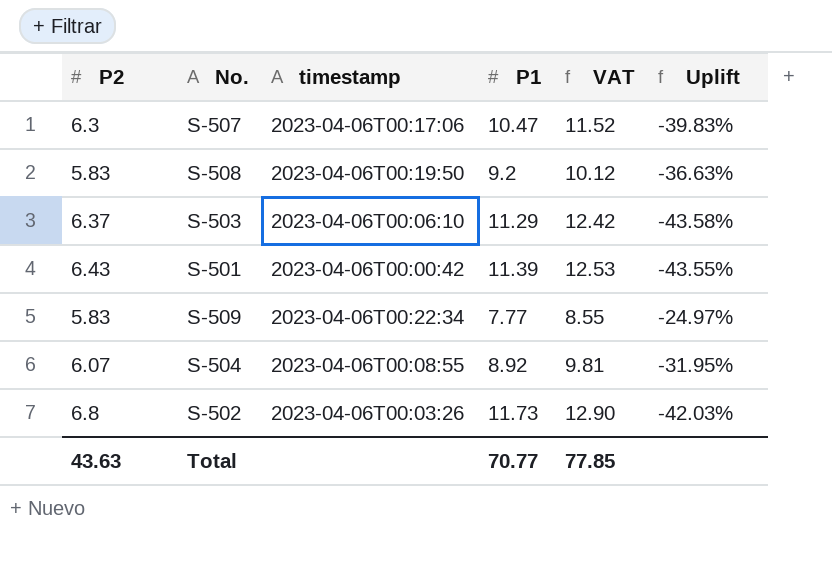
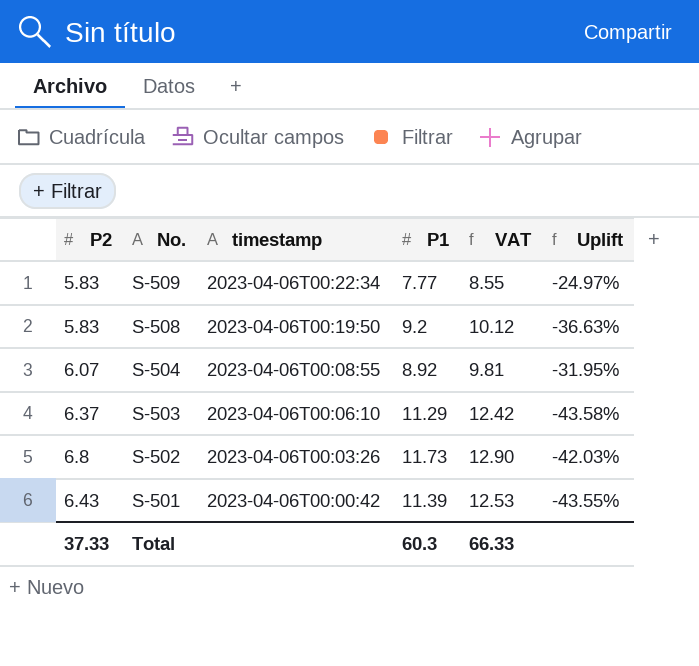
row order: none -> No. descending
row S-507: 6.3 | 2023-04-06T00:17:06 | 10.47 | 11.52 | -39.83% -> none
Total | P2: 43.63 -> 37.33
Total | P1: 70.77 -> 60.3
Total | VAT: 77.85 -> 66.33

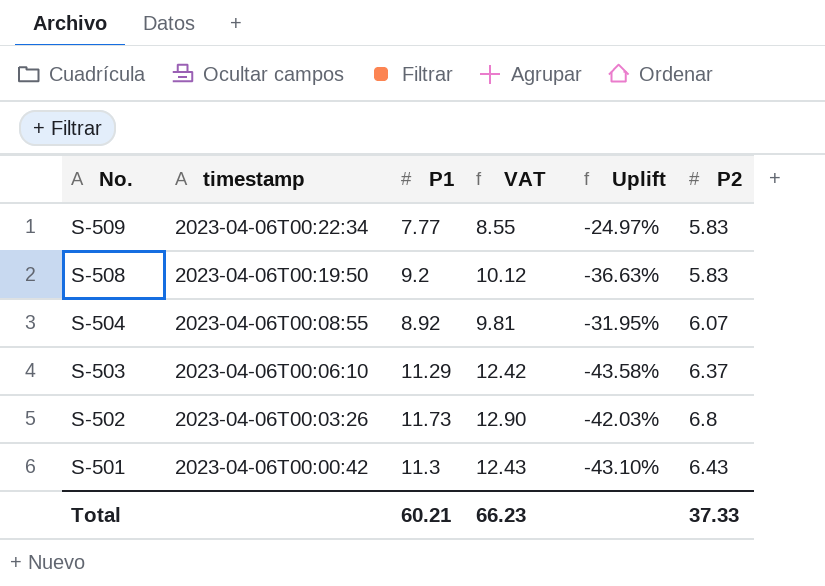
column P2 | position: 1 -> 6
S-501 | P1: 11.39 -> 11.3
S-501 | VAT: 12.53 -> 12.43
S-501 | Uplift: -43.55% -> -43.10%
Total | P1: 60.3 -> 60.21
Total | VAT: 66.33 -> 66.23

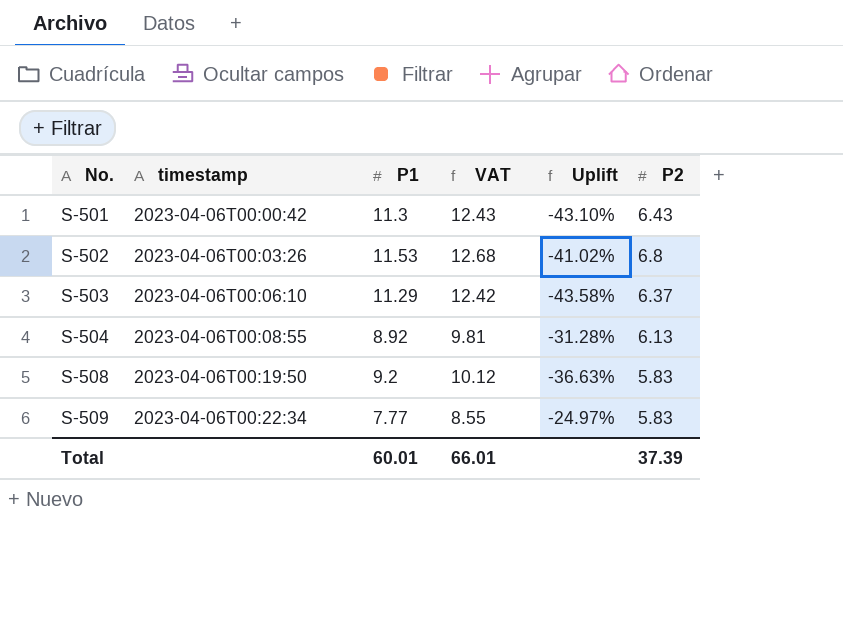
row order: No. descending -> No. ascending
S-502 | P1: 11.73 -> 11.53
S-502 | VAT: 12.90 -> 12.68
S-502 | Uplift: -42.03% -> -41.02%
S-504 | Uplift: -31.95% -> -31.28%
S-504 | P2: 6.07 -> 6.13
Total | P1: 60.21 -> 60.01
Total | VAT: 66.23 -> 66.01
Total | P2: 37.33 -> 37.39

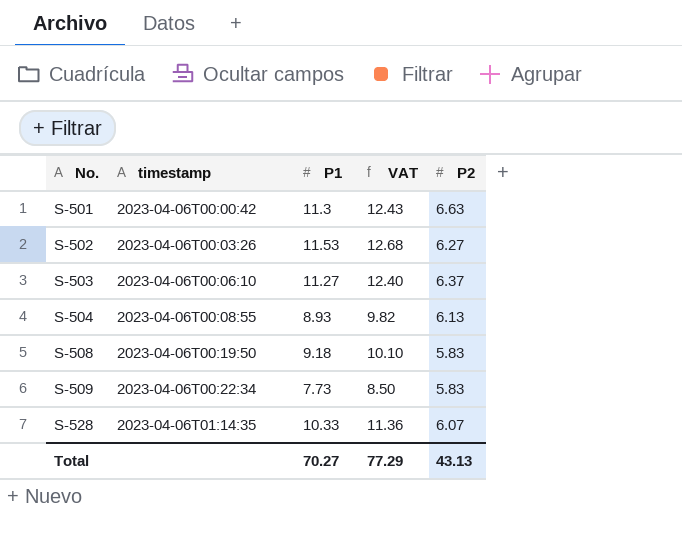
column Uplift | formula: ([P2] - [P1]) / [P1] -> none
S-501 | P2: 6.43 -> 6.63
S-502 | P2: 6.8 -> 6.27
S-503 | P1: 11.29 -> 11.27
S-503 | VAT: 12.42 -> 12.40
S-504 | P1: 8.92 -> 8.93
S-504 | VAT: 9.81 -> 9.82
S-508 | P1: 9.2 -> 9.18
S-508 | VAT: 10.12 -> 10.10
S-509 | P1: 7.77 -> 7.73
S-509 | VAT: 8.55 -> 8.50
row S-528: none -> 2023-04-06T01:14:35 | 10.33 | 11.36 | 6.07
Total | P1: 60.01 -> 70.27
Total | VAT: 66.01 -> 77.29
Total | P2: 37.39 -> 43.13

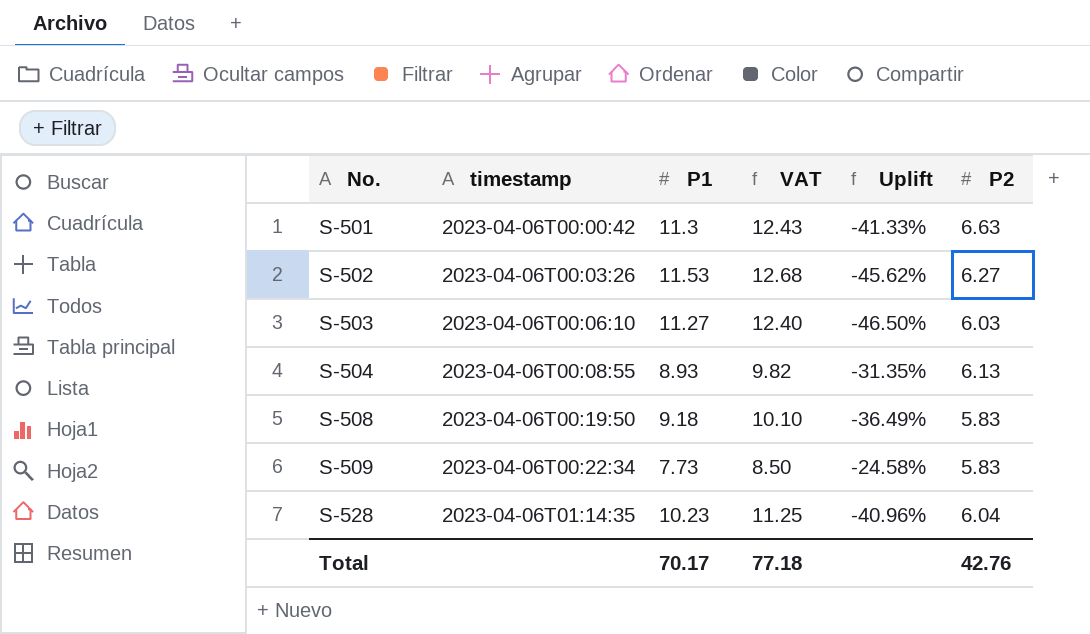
column Uplift | formula: none -> ([P2] - [P1]) / [P1]
S-503 | P2: 6.37 -> 6.03
S-528 | P1: 10.33 -> 10.23
S-528 | VAT: 11.36 -> 11.25
S-528 | P2: 6.07 -> 6.04
Total | P1: 70.27 -> 70.17
Total | VAT: 77.29 -> 77.18
Total | P2: 43.13 -> 42.76

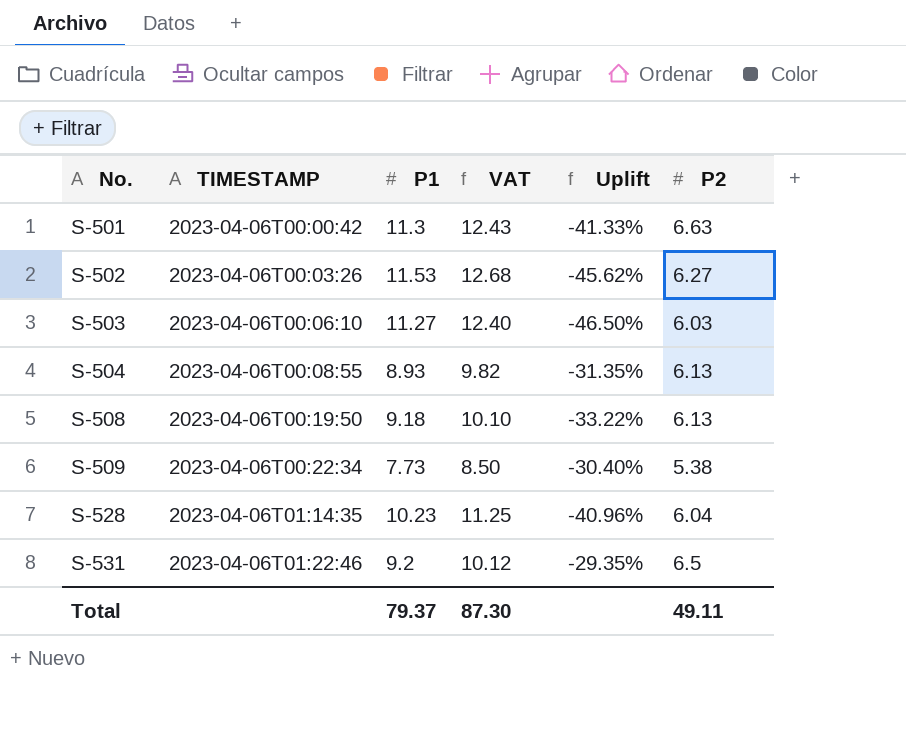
column name: timestamp -> TIMESTAMP
S-508 | Uplift: -36.49% -> -33.22%
S-508 | P2: 5.83 -> 6.13
S-509 | Uplift: -24.58% -> -30.40%
S-509 | P2: 5.83 -> 5.38
row S-531: none -> 2023-04-06T01:22:46 | 9.2 | 10.12 | -29.35% | 6.5
Total | P1: 70.17 -> 79.37
Total | VAT: 77.18 -> 87.30
Total | P2: 42.76 -> 49.11

